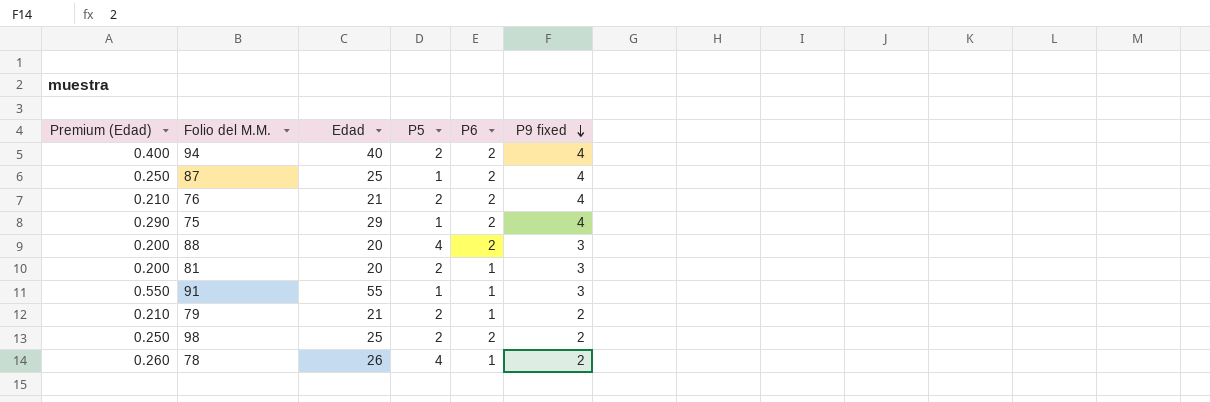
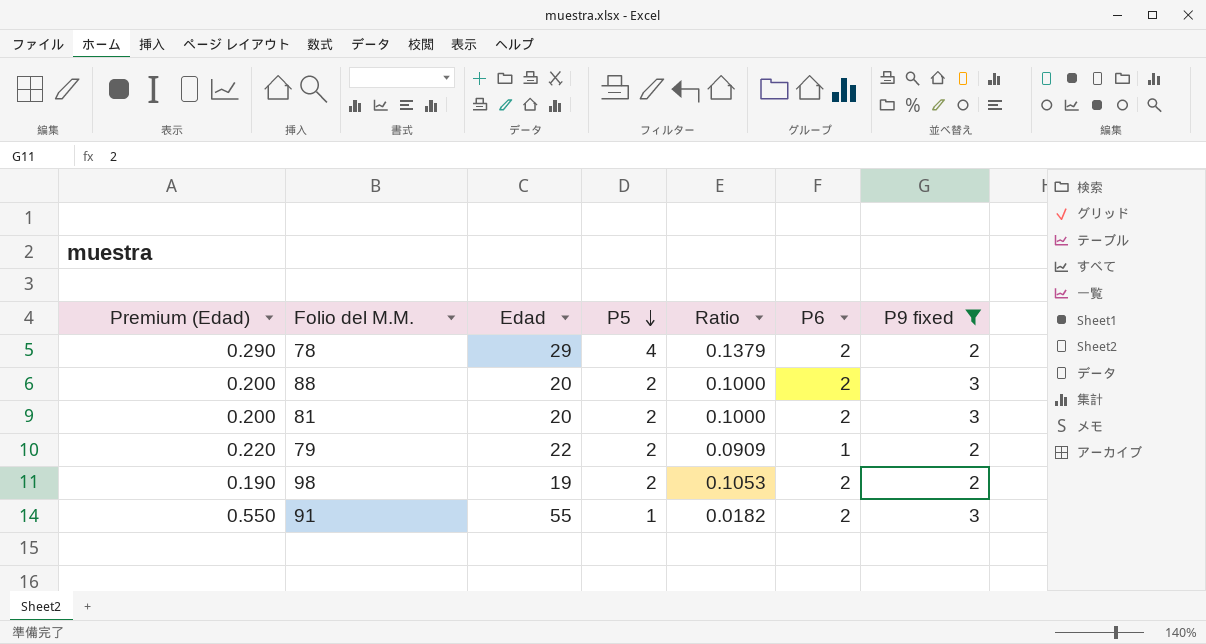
filter: none -> P9 fixed != 4
row order: P9 fixed descending -> P5 descending
column Ratio | formula: none -> [P5] / [Edad]
78 | Premium (Edad): 0.260 -> 0.290
78 | Edad: 26 -> 29
78 | P6: 1 -> 2
88 | P5: 4 -> 2
81 | P6: 1 -> 2
79 | Premium (Edad): 0.210 -> 0.220
79 | Edad: 21 -> 22
98 | Premium (Edad): 0.250 -> 0.190
98 | Edad: 25 -> 19
91 | P6: 1 -> 2

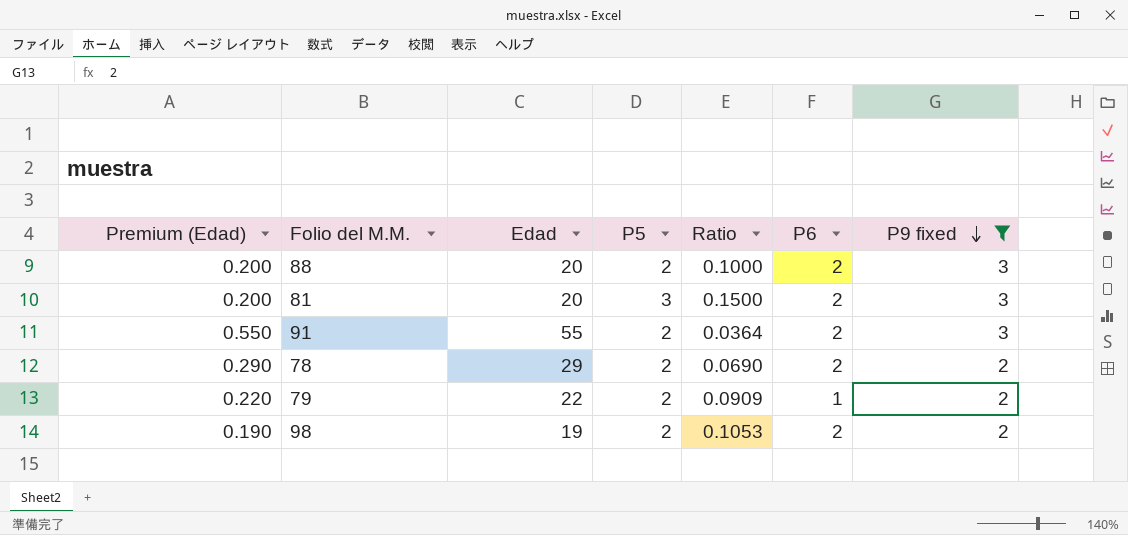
row order: P5 descending -> P9 fixed descending
81 | P5: 2 -> 3
81 | Ratio: 0.1000 -> 0.1500
91 | P5: 1 -> 2
91 | Ratio: 0.0182 -> 0.0364
78 | P5: 4 -> 2
78 | Ratio: 0.1379 -> 0.0690

